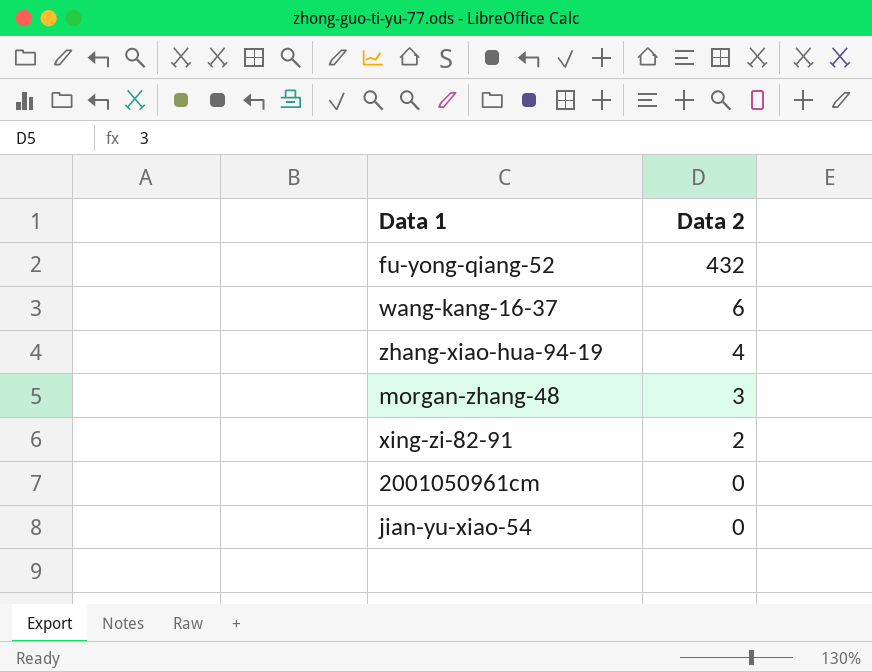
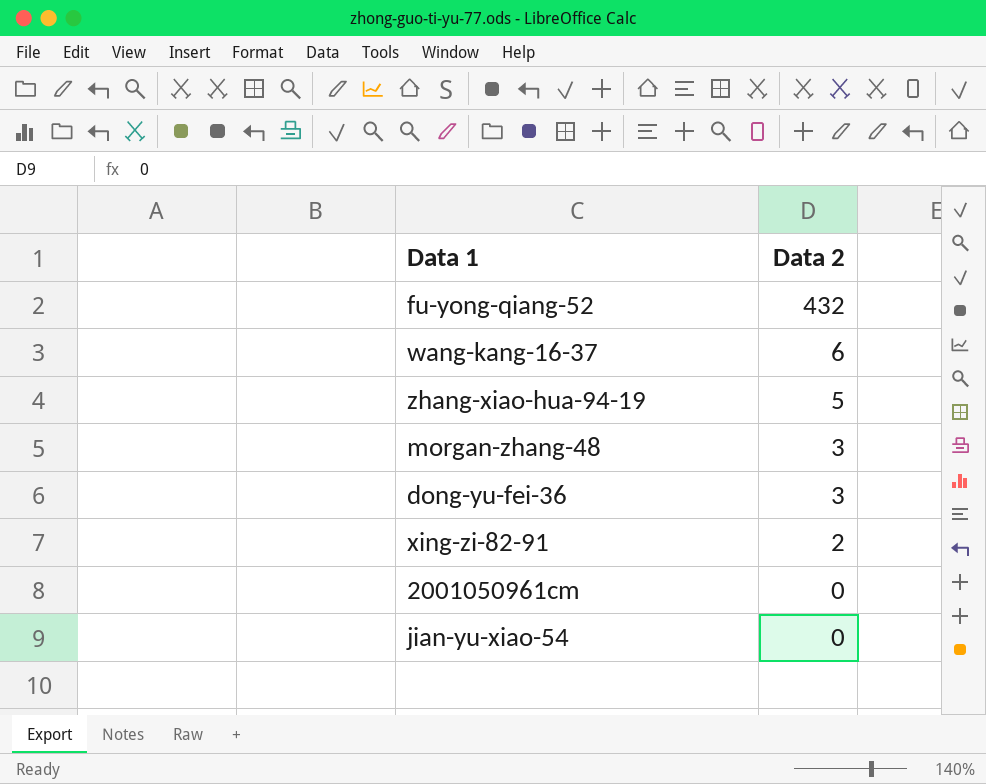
zhang-xiao-hua-94-19 | Data 2: 4 -> 5
row dong-yu-fei-36: none -> 3

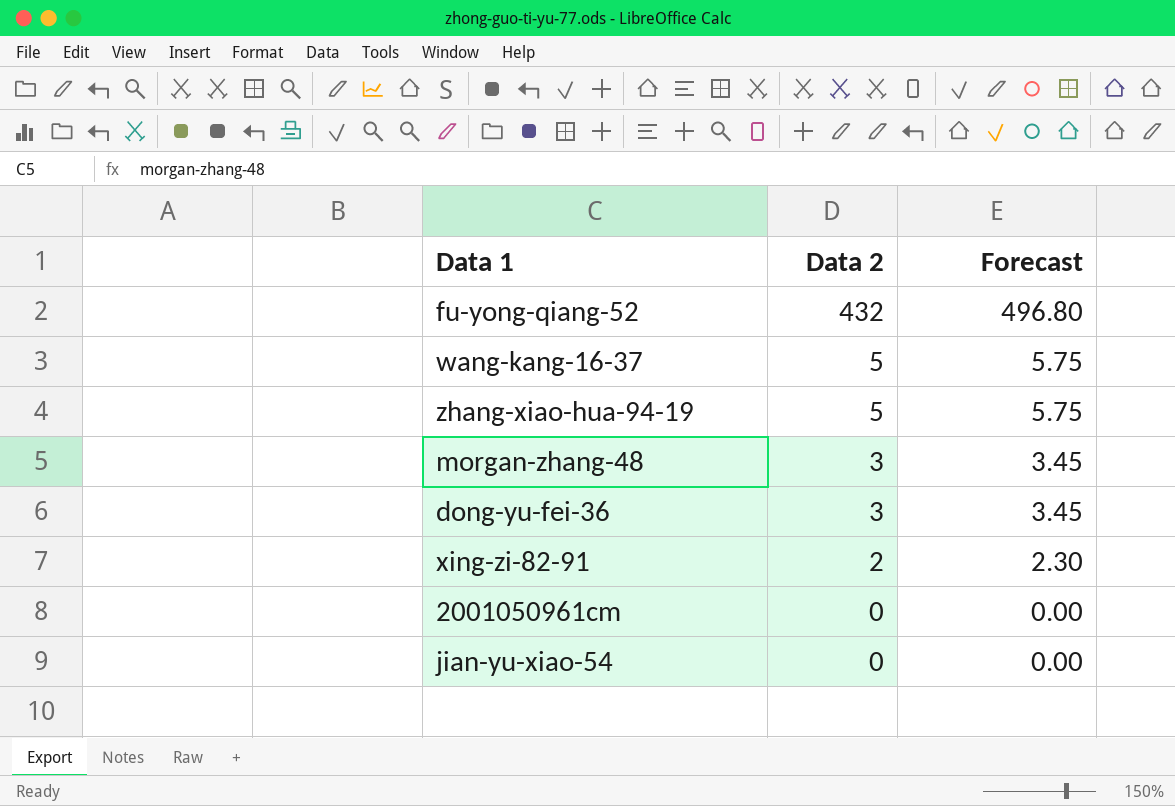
column Forecast | formula: none -> [Data 2] * 1.15
wang-kang-16-37 | Data 2: 6 -> 5

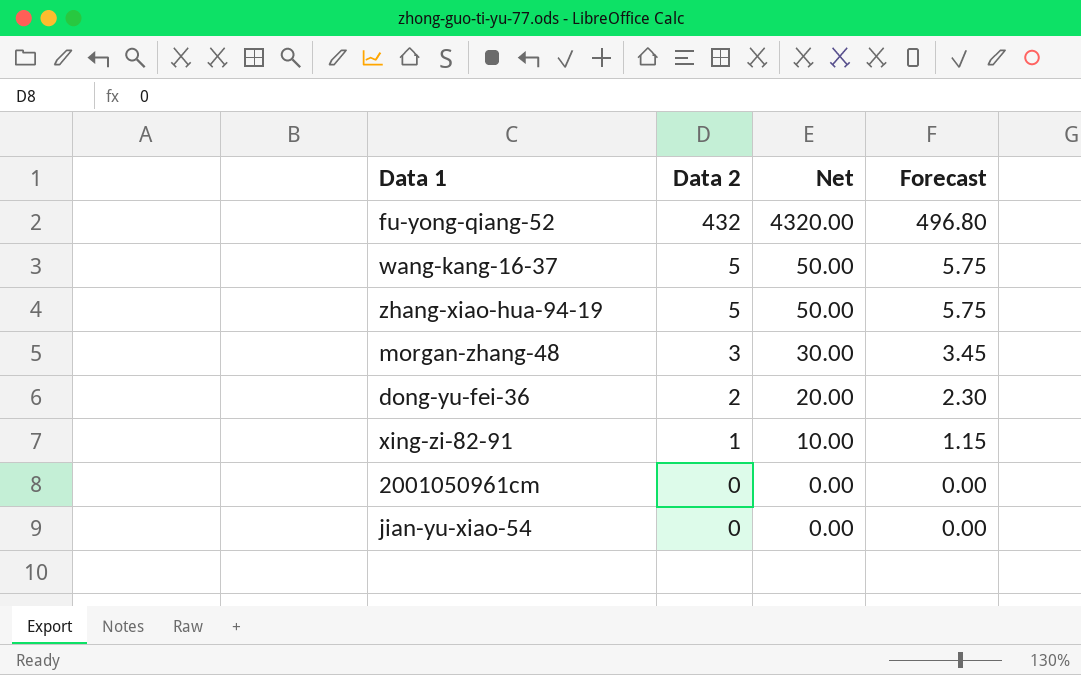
column Net | formula: none -> [Data 2] * 10
dong-yu-fei-36 | Data 2: 3 -> 2
dong-yu-fei-36 | Forecast: 3.45 -> 2.30
xing-zi-82-91 | Data 2: 2 -> 1
xing-zi-82-91 | Forecast: 2.30 -> 1.15

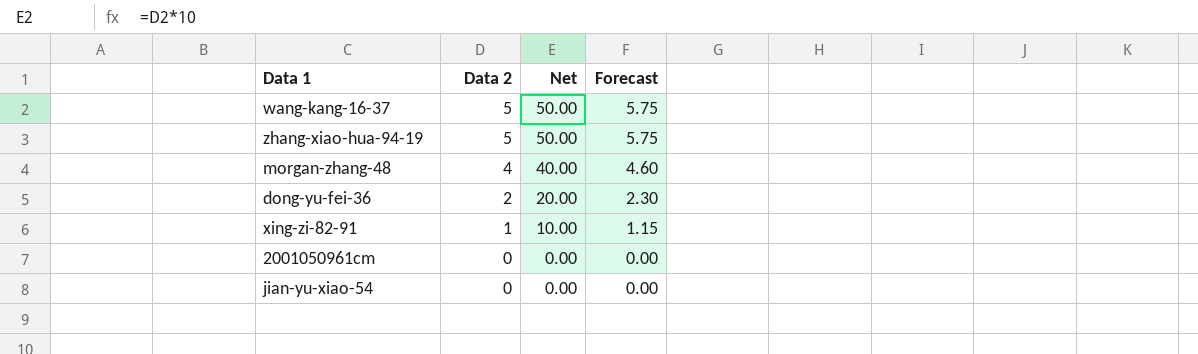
row fu-yong-qiang-52: 432 | 4320.00 | 496.80 -> none
morgan-zhang-48 | Data 2: 3 -> 4
morgan-zhang-48 | Net: 30.00 -> 40.00
morgan-zhang-48 | Forecast: 3.45 -> 4.60

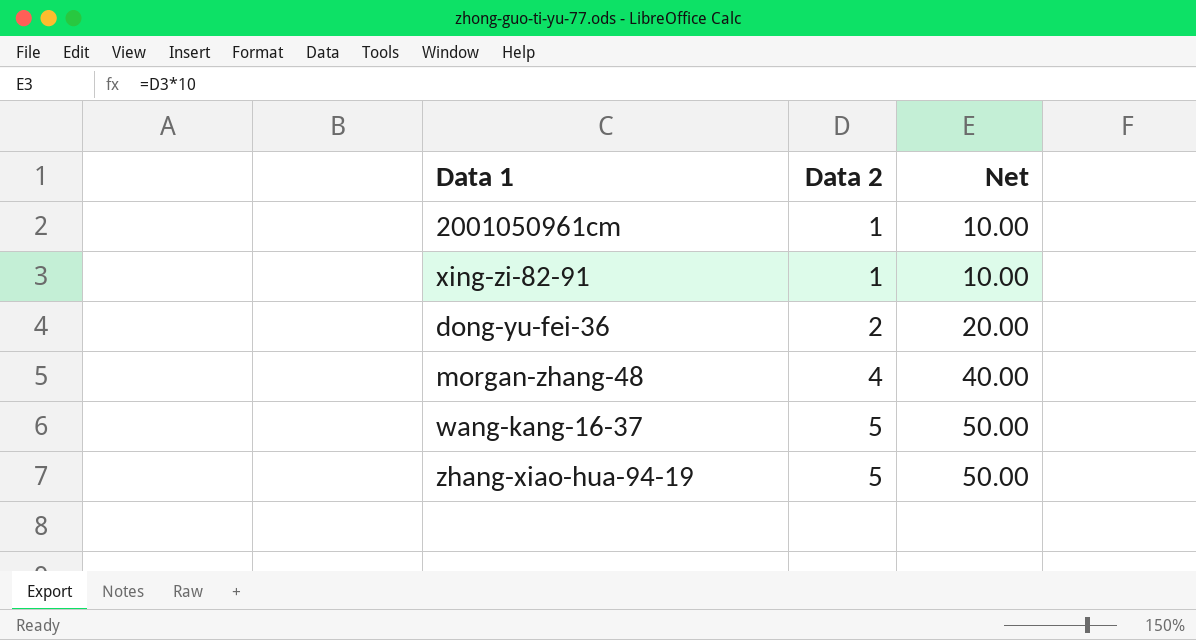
row order: Data 2 descending -> Data 2 ascending
column Forecast | formula: [Data 2] * 1.15 -> none
row jian-yu-xiao-54: 0 | 0.00 | 0.00 -> none
2001050961cm | Data 2: 0 -> 1
2001050961cm | Net: 0.00 -> 10.00

